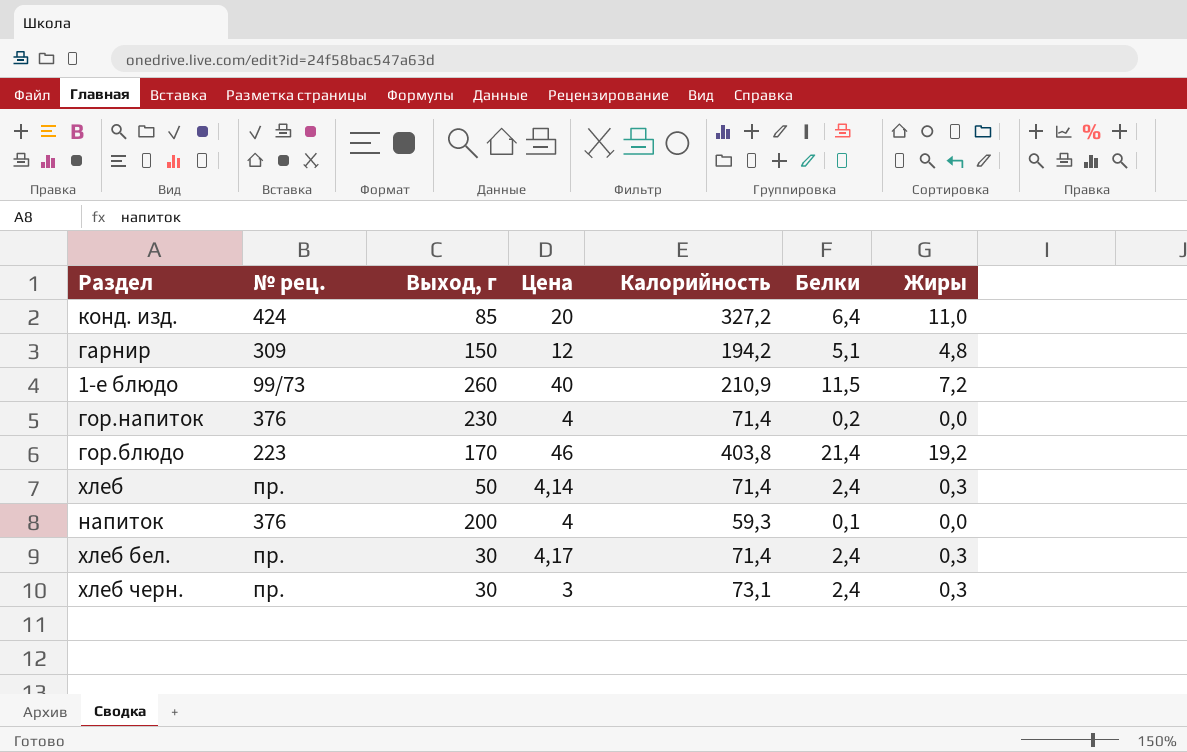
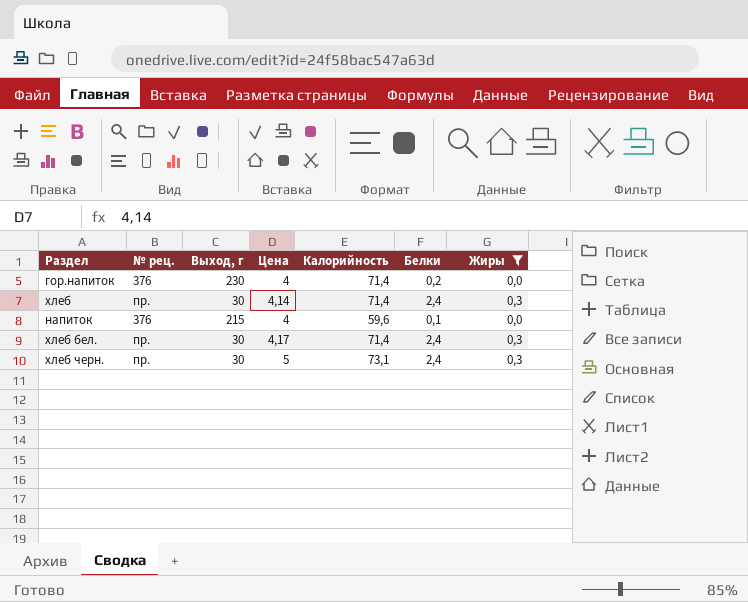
filter: none -> Жиры <= 0,3
хлеб | Выход, г: 50 -> 30
напиток | Выход, г: 200 -> 215
напиток | Калорийность: 59,3 -> 59,6
хлеб черн. | Цена: 3 -> 5

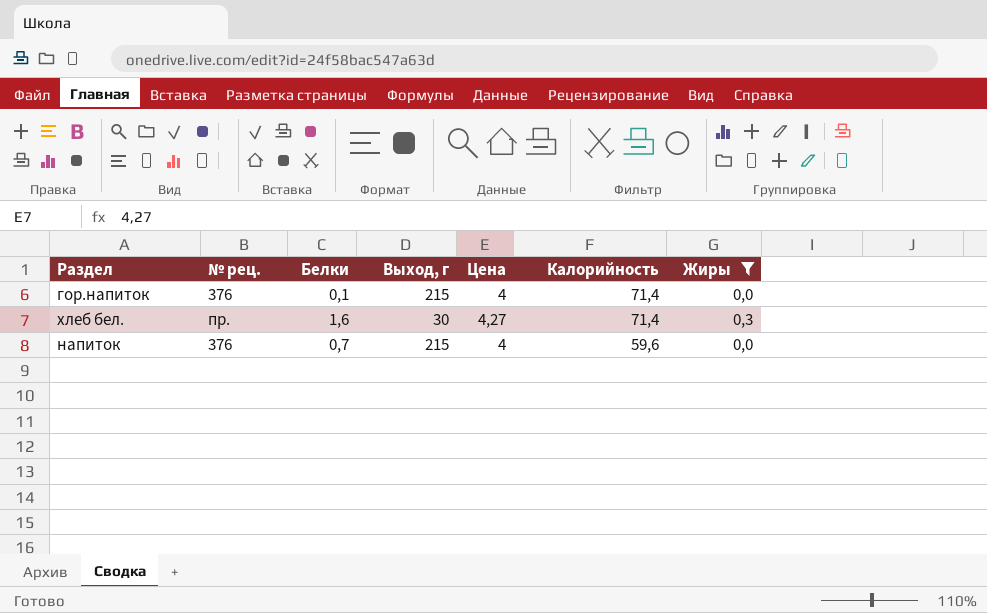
row order: none -> Калорийность descending
column Белки | position: 6 -> 3
row хлеб: пр. | 30 | 4,14 | 71,4 | 2,4 | 0,3 -> none
row хлеб черн.: пр. | 30 | 5 | 73,1 | 2,4 | 0,3 -> none
гор.напиток | Белки: 0,2 -> 0,1
гор.напиток | Выход, г: 230 -> 215
хлеб бел. | Белки: 2,4 -> 1,6
хлеб бел. | Цена: 4,17 -> 4,27
напиток | Белки: 0,1 -> 0,7

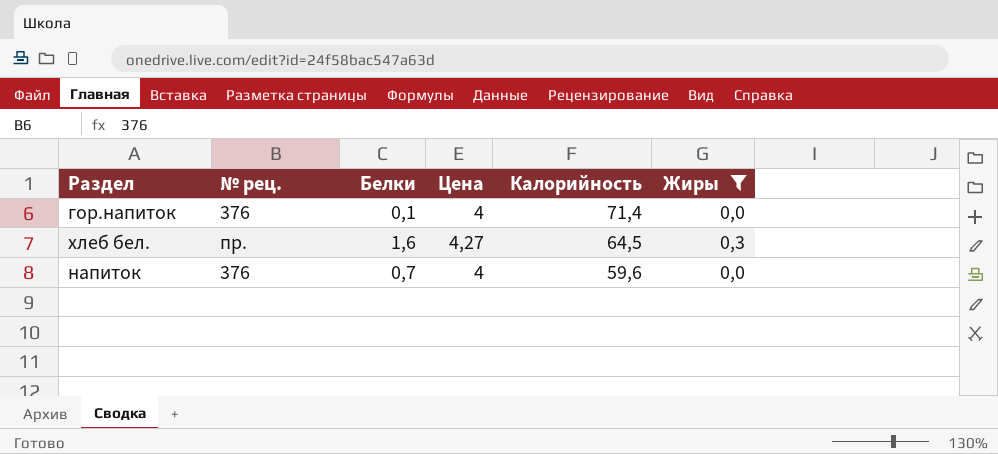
column Выход, г | position: 4 -> none
хлеб бел. | Калорийность: 71,4 -> 64,5

